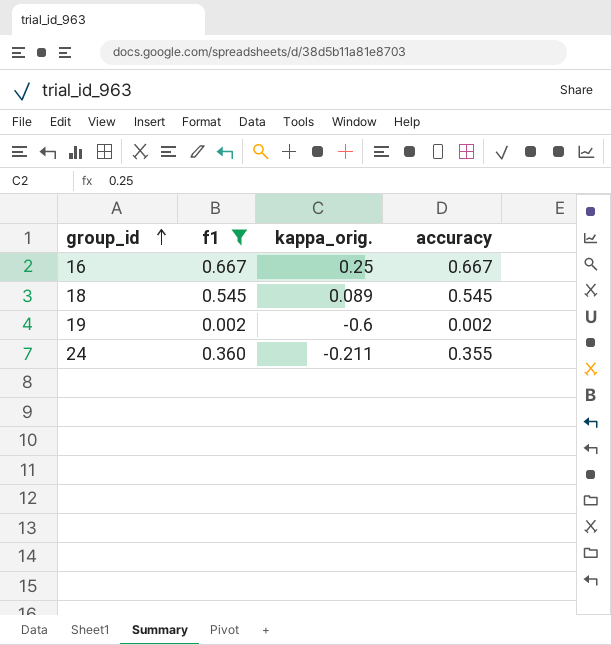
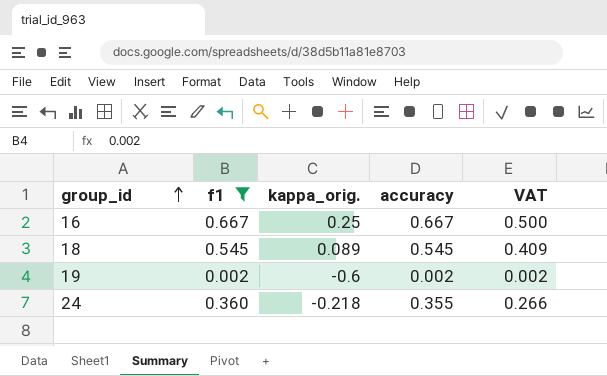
column VAT | formula: none -> [accuracy] * 0.75
24 | kappa_orig.: -0.211 -> -0.218

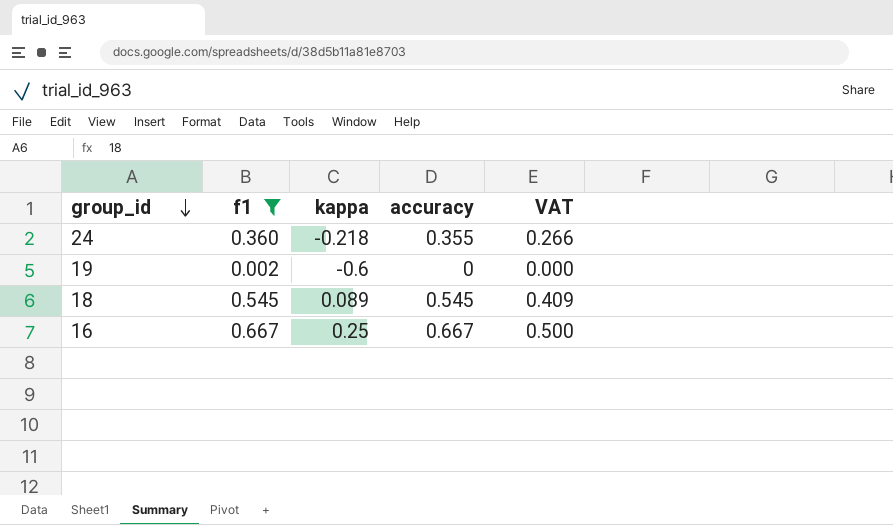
row order: group_id ascending -> group_id descending
column name: kappa_orig. -> kappa
19 | accuracy: 0.002 -> 0
19 | VAT: 0.002 -> 0.000

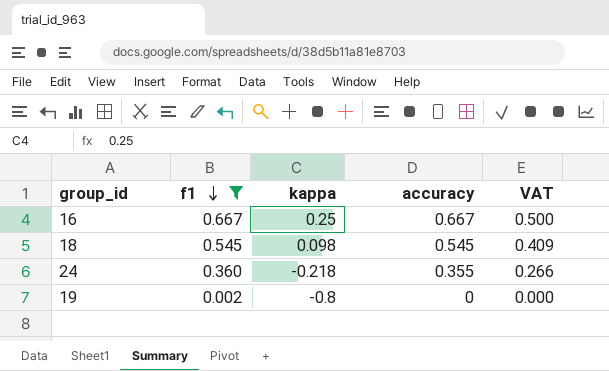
row order: group_id descending -> f1 descending
18 | kappa: 0.089 -> 0.098
19 | kappa: -0.6 -> -0.8

